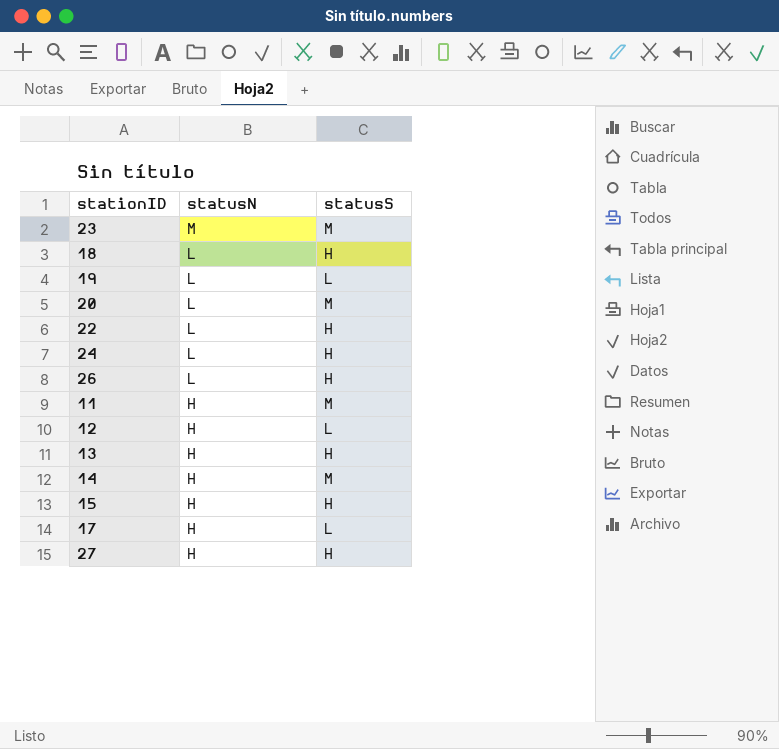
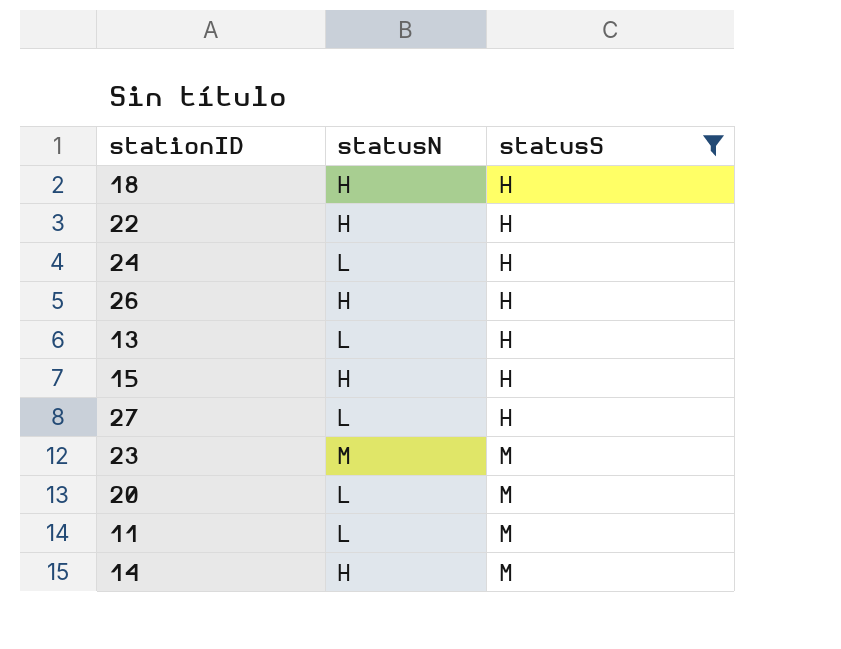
filter: none -> statusS != L
row order: statusN descending -> statusS ascending
18 | statusN: L -> H
22 | statusN: L -> H
26 | statusN: L -> H
13 | statusN: H -> L
27 | statusN: H -> L
11 | statusN: H -> L

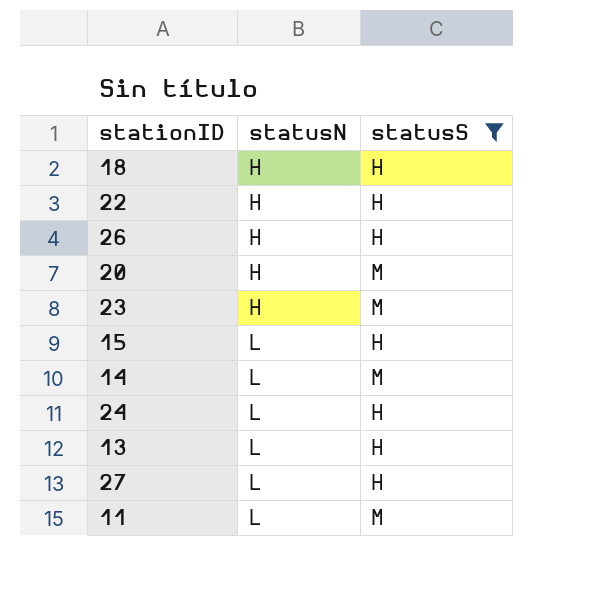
row order: statusS ascending -> statusN ascending
20 | statusN: L -> H
23 | statusN: M -> H
15 | statusN: H -> L
14 | statusN: H -> L

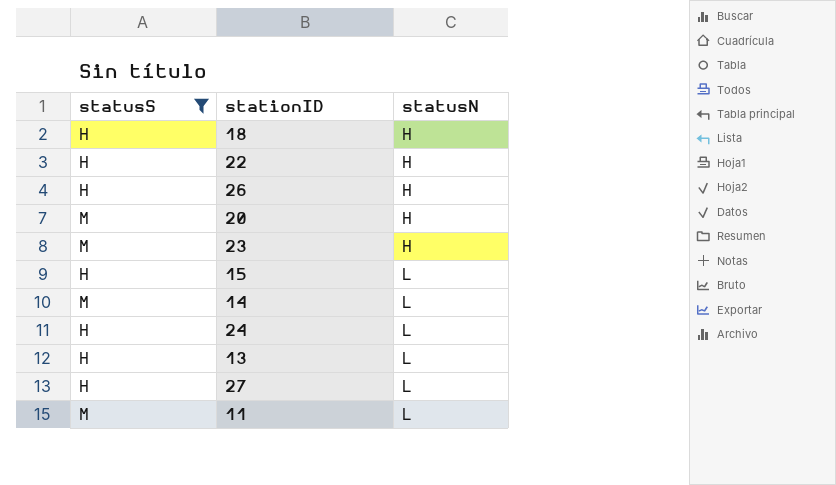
column statusS | position: 3 -> 1

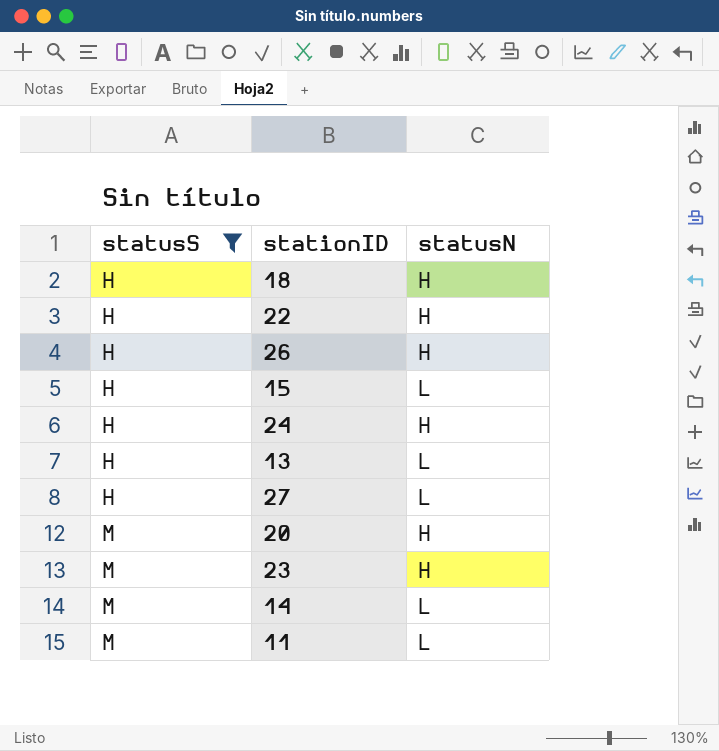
row order: statusN ascending -> statusS ascending
24 | statusN: L -> H

